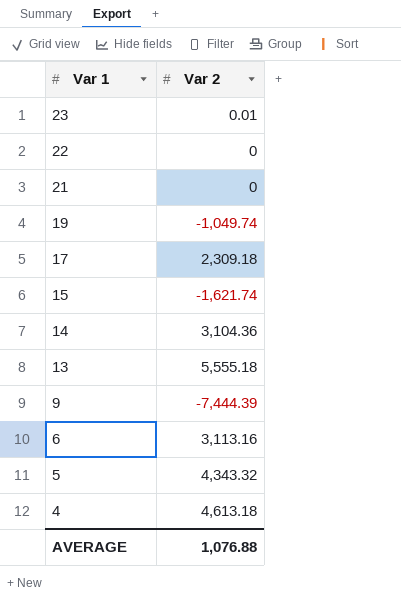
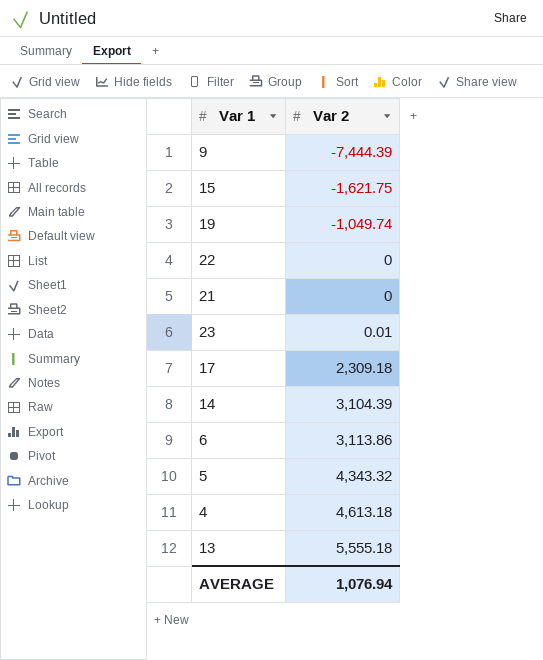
row order: Var 1 descending -> Var 2 ascending
15 | Var 2: -1,621.74 -> -1,621.75
14 | Var 2: 3,104.36 -> 3,104.39
6 | Var 2: 3,113.16 -> 3,113.86
AVERAGE | Var 2: 1,076.88 -> 1,076.94

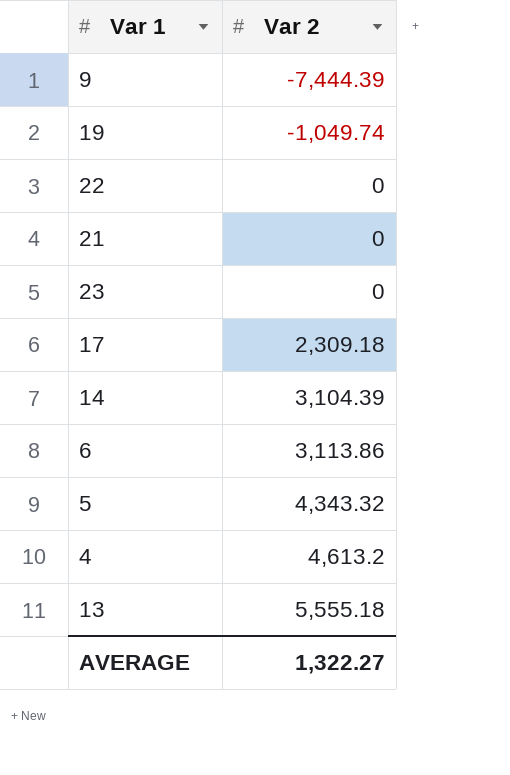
row 15: -1,621.75 -> none
23 | Var 2: 0.01 -> 0
4 | Var 2: 4,613.18 -> 4,613.2
AVERAGE | Var 2: 1,076.94 -> 1,322.27

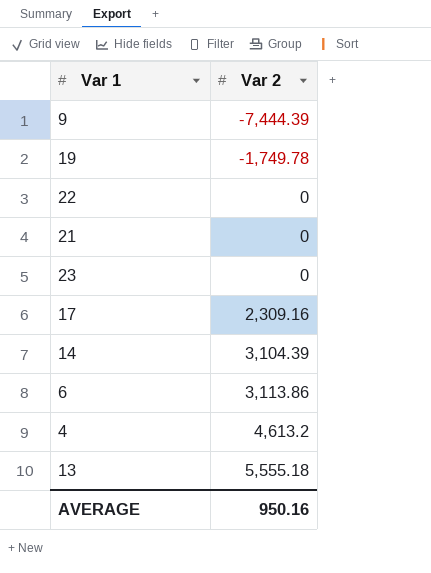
row 5: 4,343.32 -> none
19 | Var 2: -1,049.74 -> -1,749.78
17 | Var 2: 2,309.18 -> 2,309.16
AVERAGE | Var 2: 1,322.27 -> 950.16

